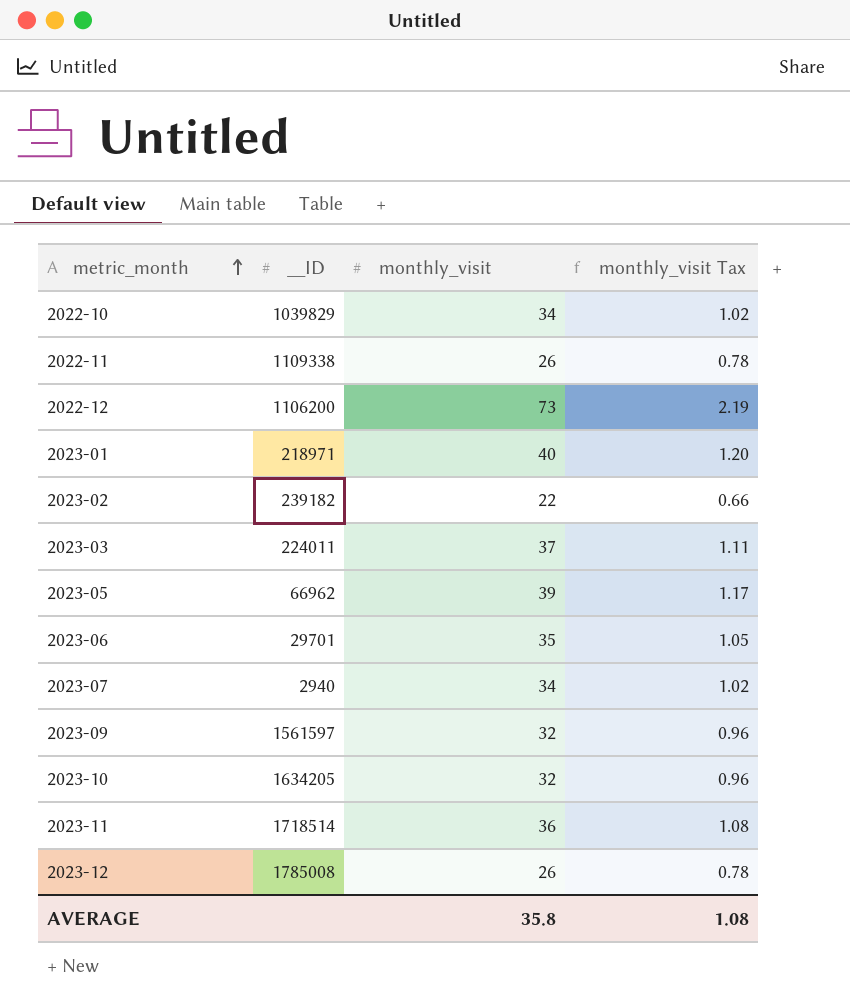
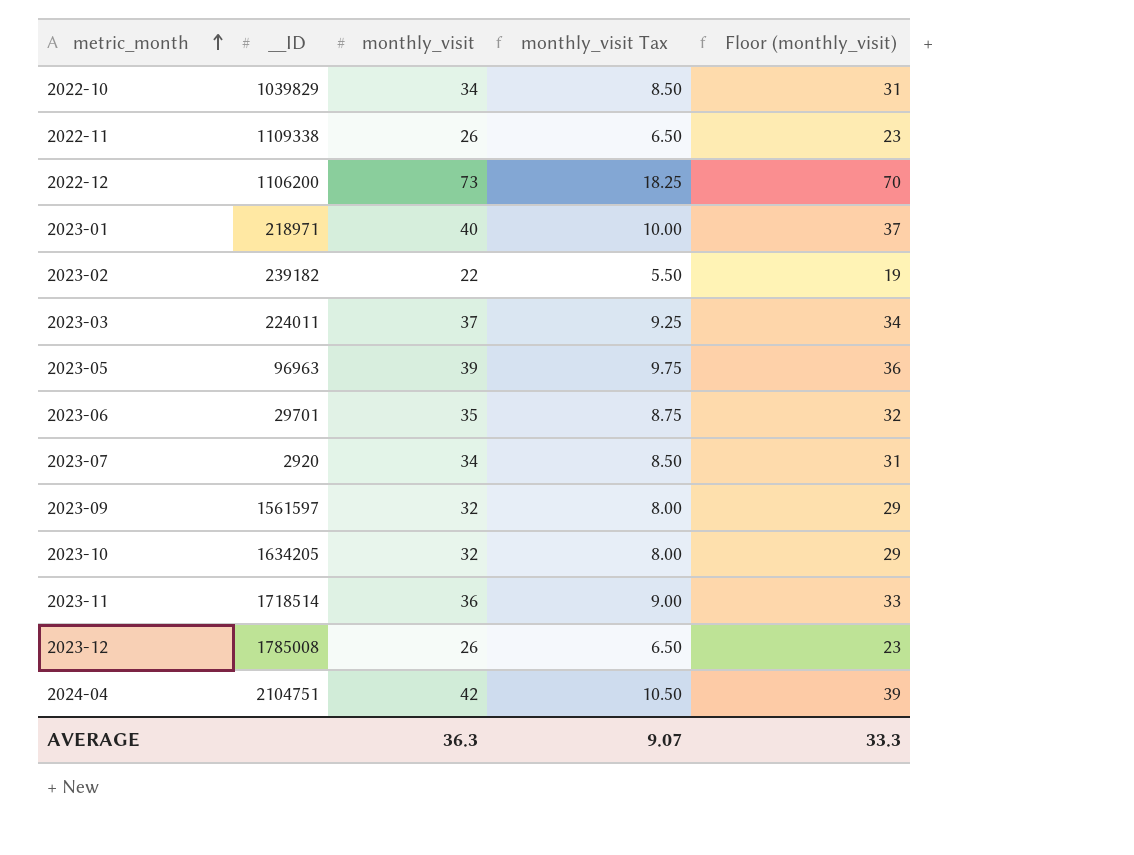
column monthly_visit Tax | formula: [monthly_visit] * 0.03 -> [monthly_visit] * 0.25
column Floor (monthly_visit) | formula: none -> [monthly_visit] - 3
2023-05 | __ID: 66962 -> 96963
2023-07 | __ID: 2940 -> 2920
row 2024-04: none -> 2104751 | 42 | 10.50 | 39
AVERAGE | monthly_visit: 35.8 -> 36.3
AVERAGE | monthly_visit Tax: 1.08 -> 9.07

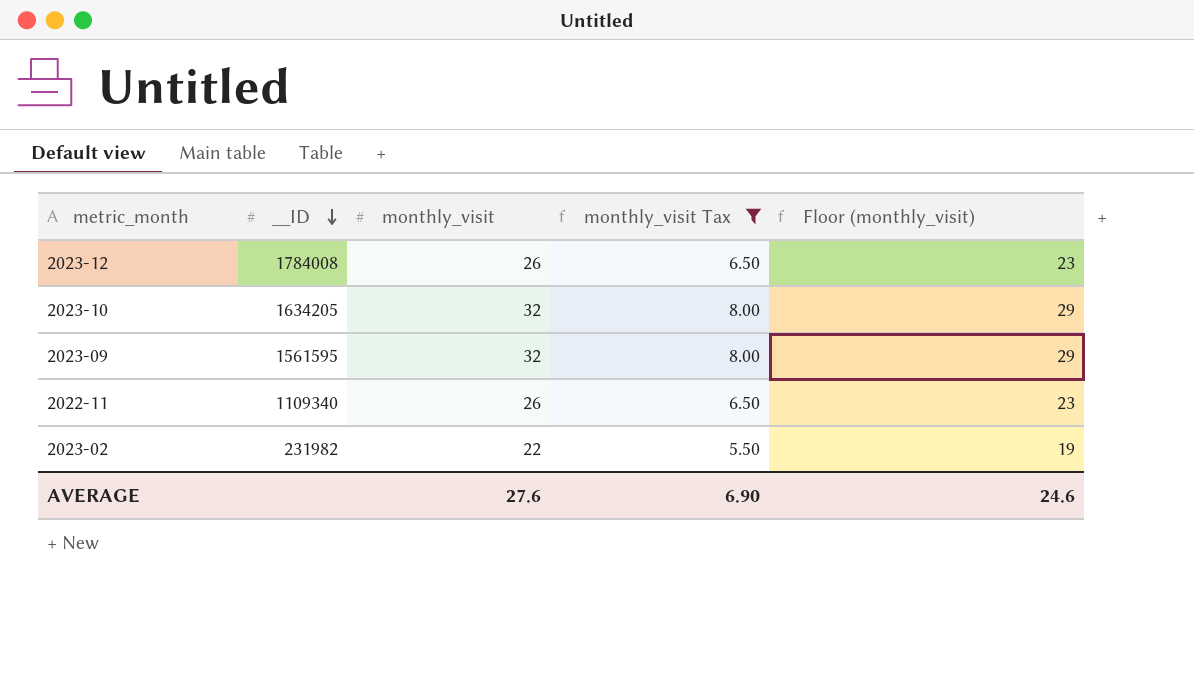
filter: none -> monthly_visit Tax <= 8.00
row order: metric_month ascending -> __ID descending
2023-12 | __ID: 1785008 -> 1784008
2023-09 | __ID: 1561597 -> 1561595
2022-11 | __ID: 1109338 -> 1109340
2023-02 | __ID: 239182 -> 231982
AVERAGE | monthly_visit: 36.3 -> 27.6
AVERAGE | monthly_visit Tax: 9.07 -> 6.90
AVERAGE | Floor (monthly_visit): 33.3 -> 24.6

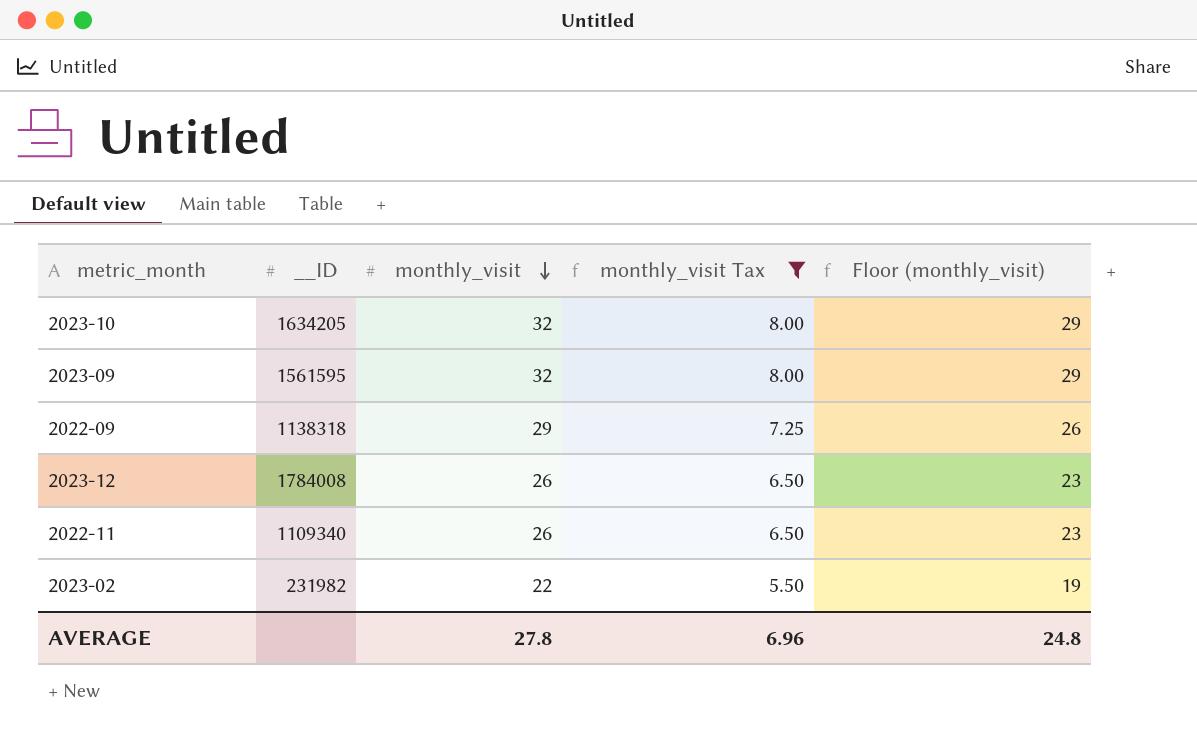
row order: __ID descending -> monthly_visit descending
row 2022-09: none -> 1138318 | 29 | 7.25 | 26
AVERAGE | monthly_visit: 27.6 -> 27.8
AVERAGE | monthly_visit Tax: 6.90 -> 6.96
AVERAGE | Floor (monthly_visit): 24.6 -> 24.8

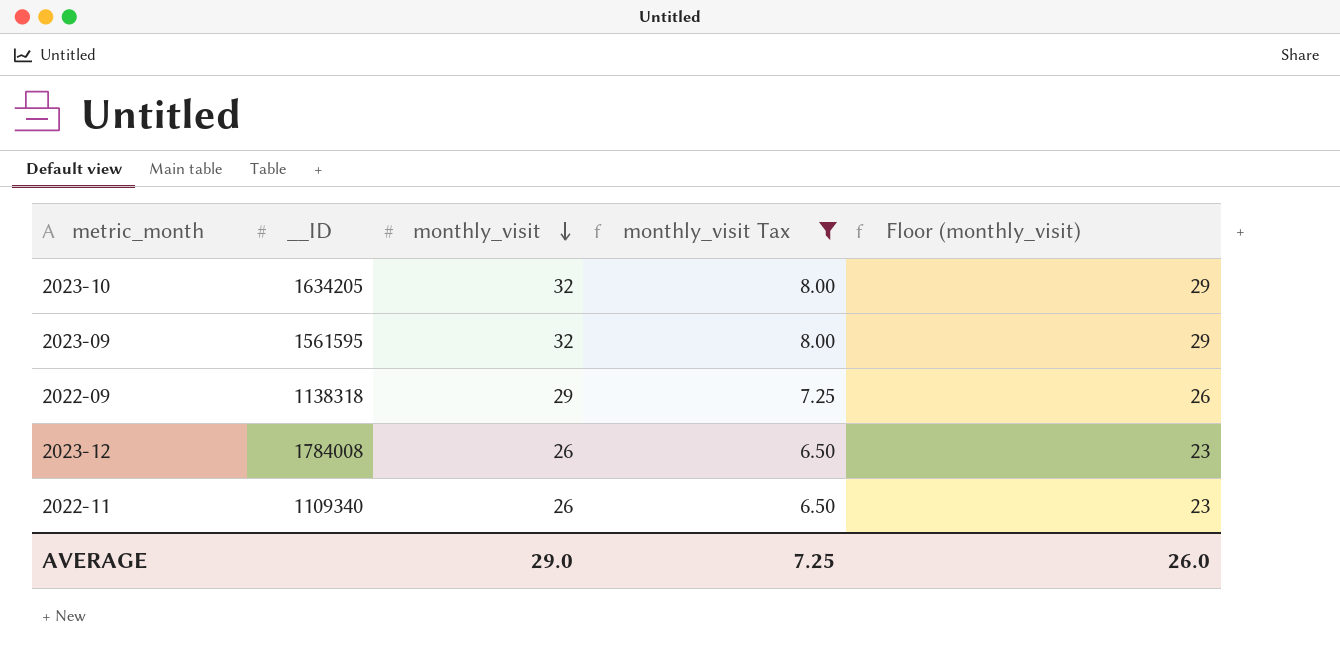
row 2023-02: 231982 | 22 | 5.50 | 19 -> none
AVERAGE | monthly_visit: 27.8 -> 29.0
AVERAGE | monthly_visit Tax: 6.96 -> 7.25
AVERAGE | Floor (monthly_visit): 24.8 -> 26.0

